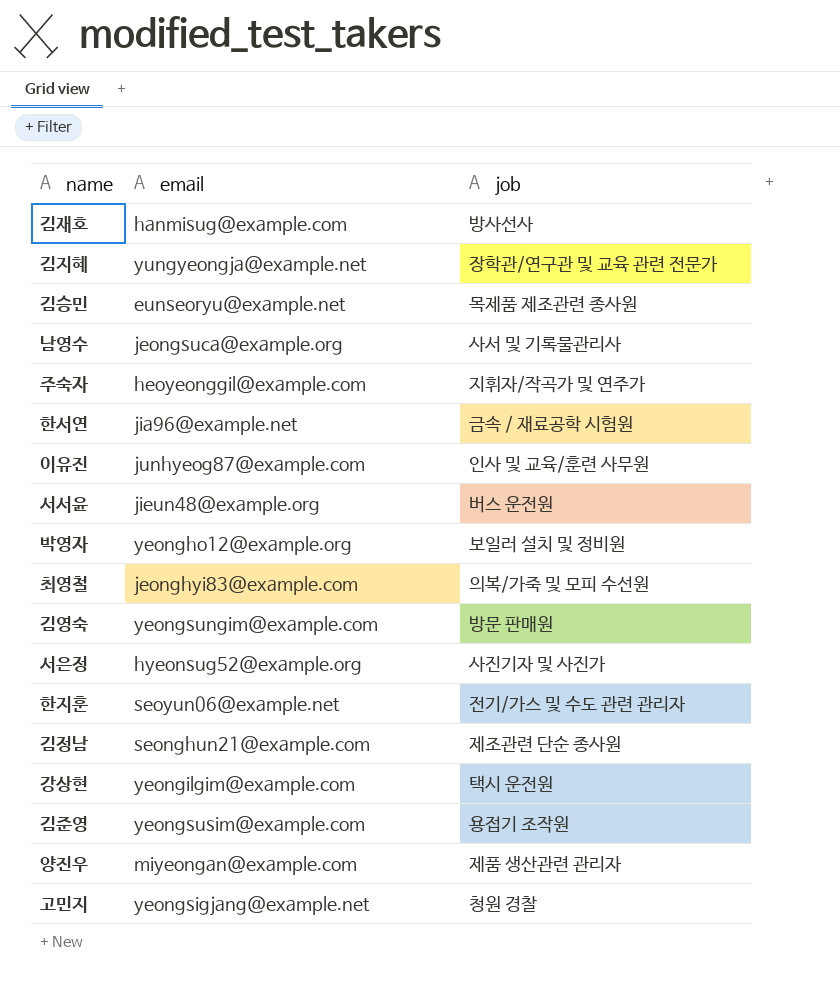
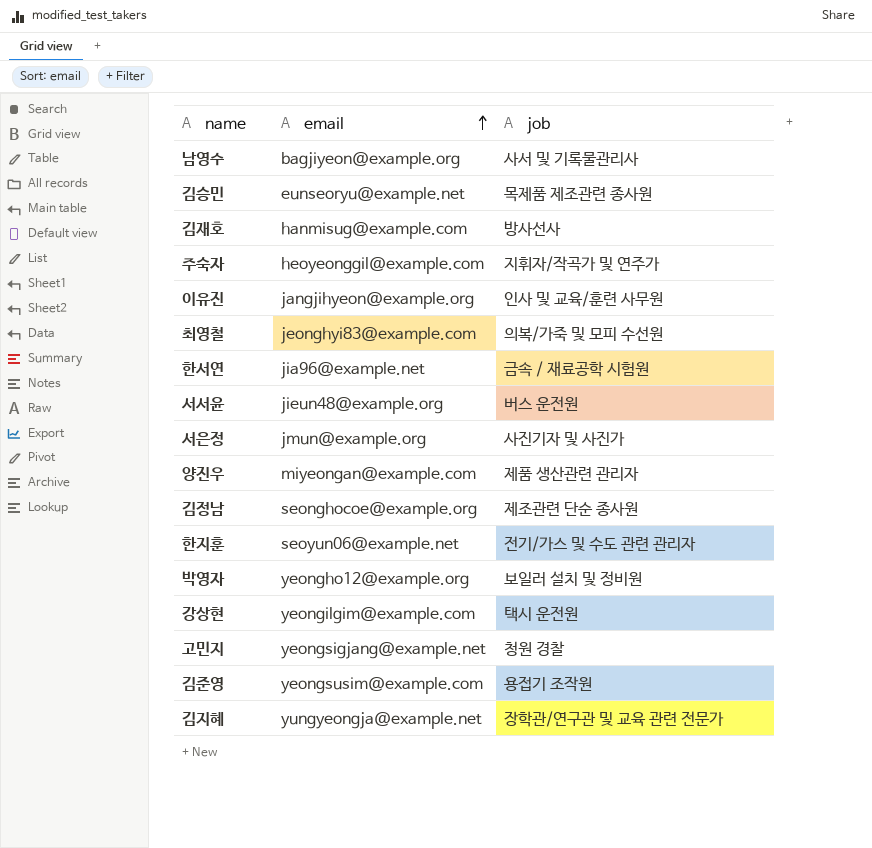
row order: none -> email ascending
row 김영숙: yeongsungim@example.com | 방문 판매원 -> none
남영수 | email: jeongsuca@example.org -> bagjiyeon@example.org
이유진 | email: junhyeog87@example.com -> jangjihyeon@example.org
서은정 | email: hyeonsug52@example.org -> jmun@example.org
김정남 | email: seonghun21@example.com -> seonghocoe@example.org

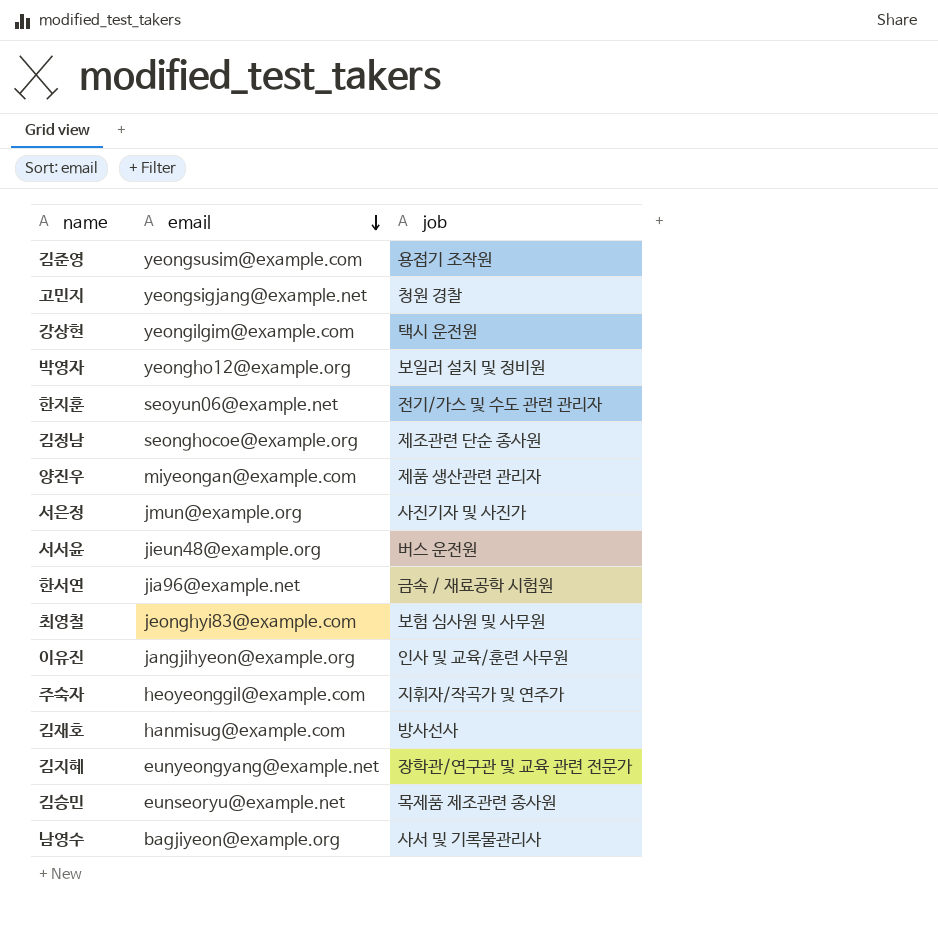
row order: email ascending -> email descending
최영철 | job: 의복/가죽 및 모피 수선원 -> 보험 심사원 및 사무원
김지혜 | email: yungyeongja@example.net -> eunyeongyang@example.net

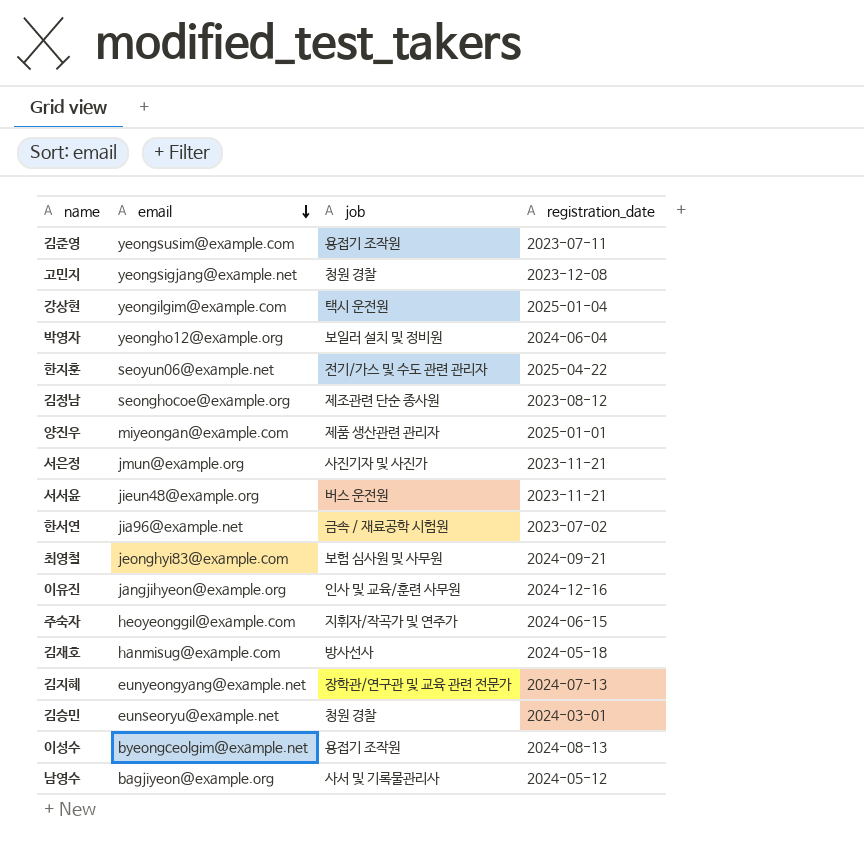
column registration_date | position: none -> 4
김승민 | job: 목제품 제조관련 종사원 -> 청원 경찰
row 이성수: none -> byeongceolgim@example.net | 용접기 조작원 | 2024-08-13

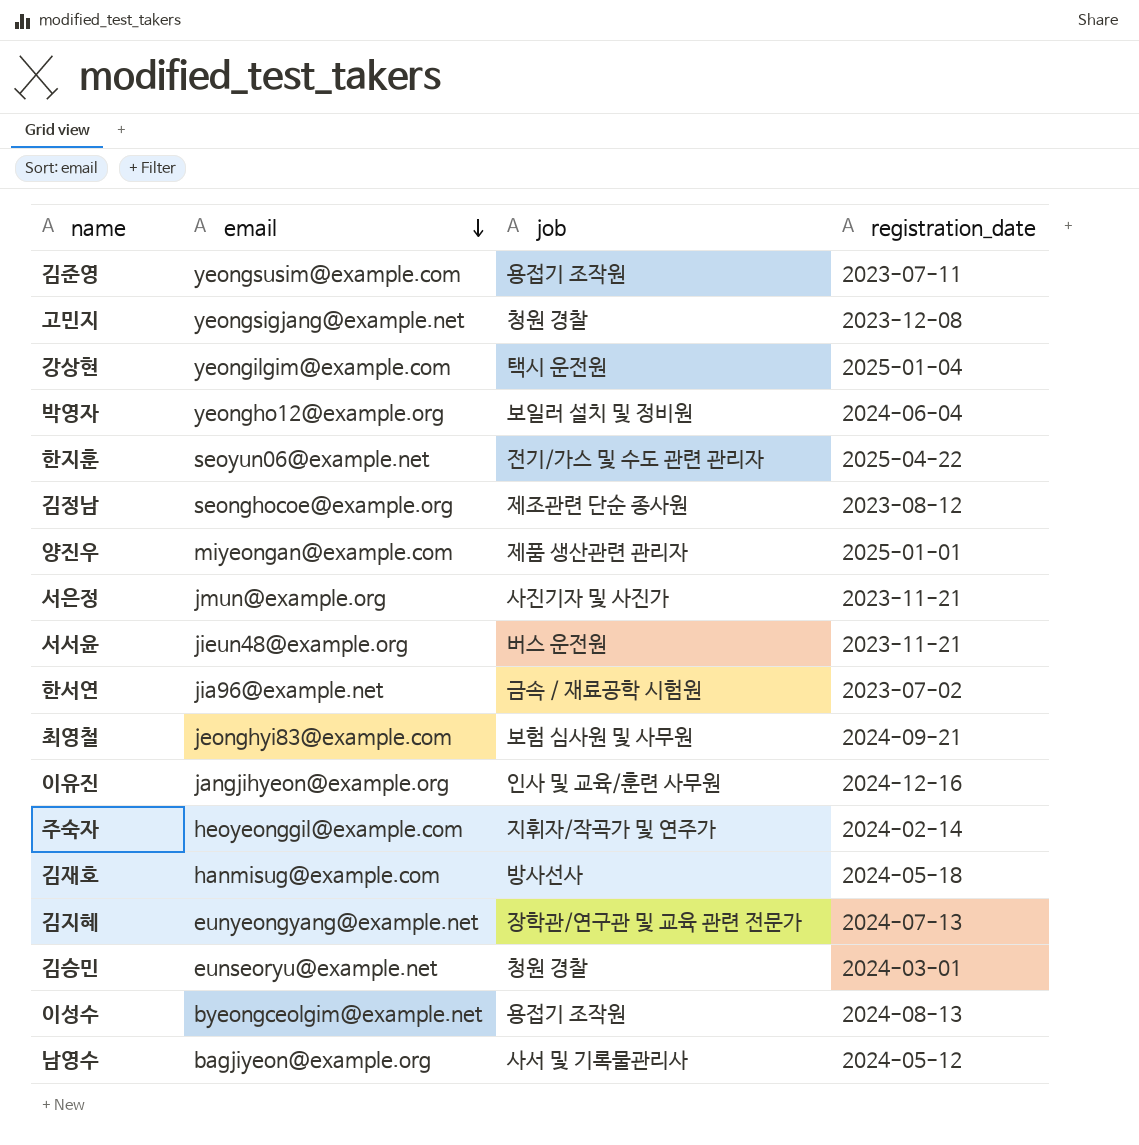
주숙자 | registration_date: 2024-06-15 -> 2024-02-14

